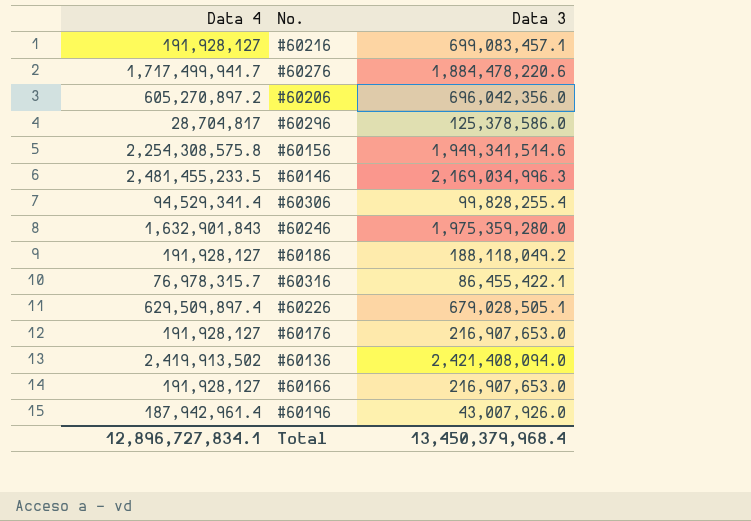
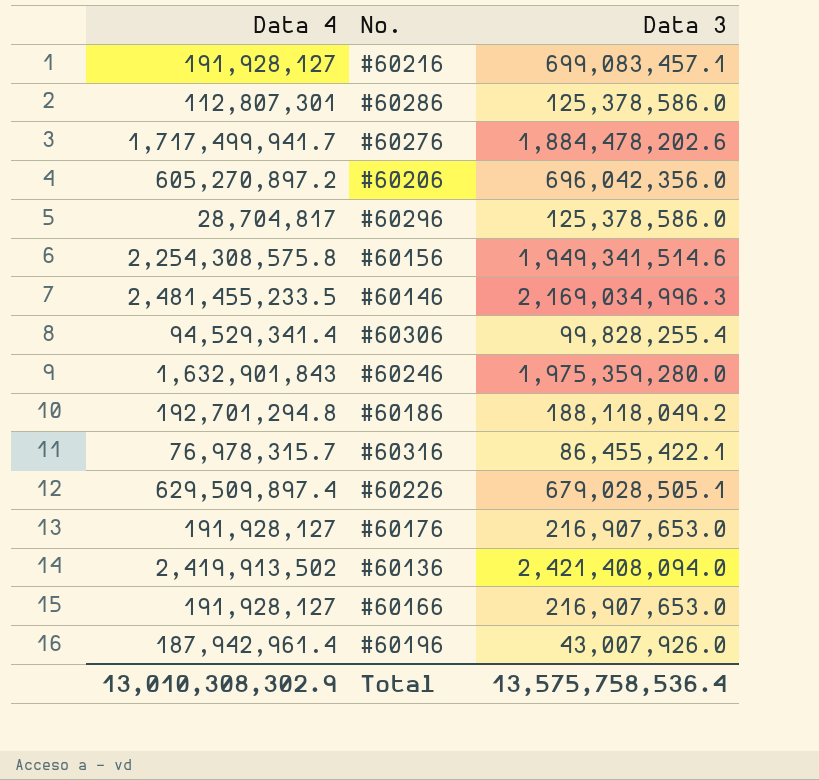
row #60286: none -> 112,807,301 | 125,378,586.0
#60276 | Data 3: 1,884,478,220.6 -> 1,884,478,202.6
#60186 | Data 4: 191,928,127 -> 192,701,294.8
Total | Data 4: 12,896,727,834.1 -> 13,010,308,302.9
Total | Data 3: 13,450,379,968.4 -> 13,575,758,536.4

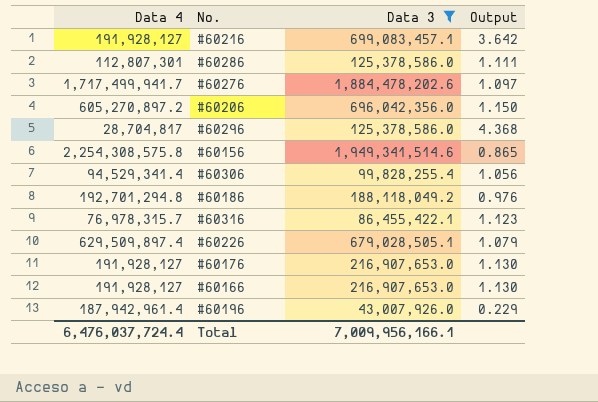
filter: none -> Data 3 <= 1,949,341,514.6
column Output | formula: none -> [Data 3] / [Data 4]
Total | Data 4: 13,010,308,302.9 -> 6,476,037,724.4
Total | Data 3: 13,575,758,536.4 -> 7,009,956,166.1

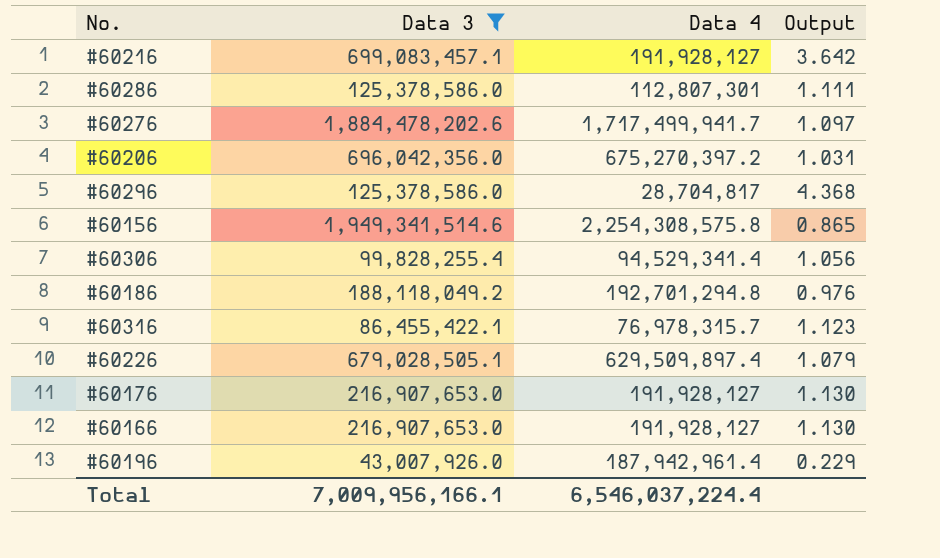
column Data 4 | position: 1 -> 3
#60206 | Data 4: 605,270,897.2 -> 675,270,397.2
#60206 | Output: 1.150 -> 1.031
Total | Data 4: 6,476,037,724.4 -> 6,546,037,224.4

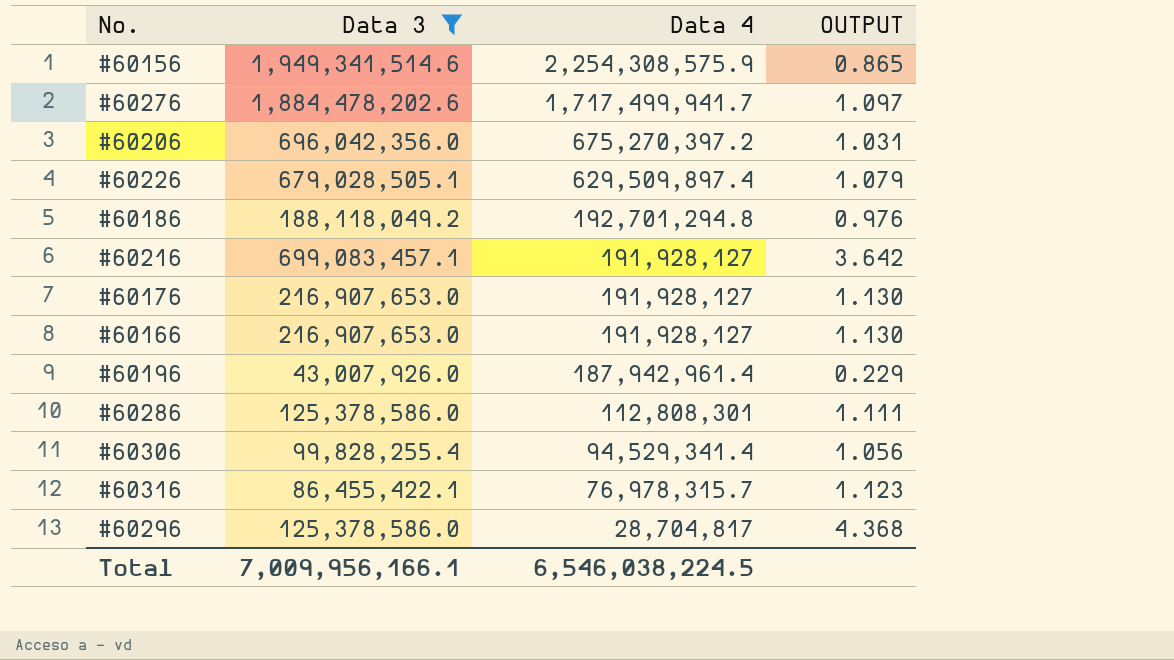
row order: none -> Data 4 descending
column name: Output -> OUTPUT
#60156 | Data 4: 2,254,308,575.8 -> 2,254,308,575.9
#60286 | Data 4: 112,807,301 -> 112,808,301
Total | Data 4: 6,546,037,224.4 -> 6,546,038,224.5

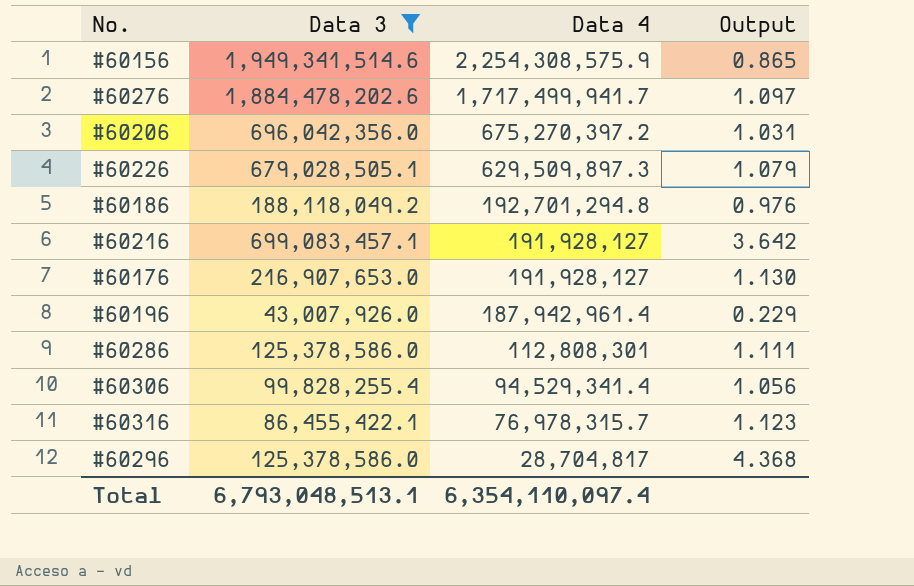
column name: OUTPUT -> Output
row #60166: 216,907,653.0 | 191,928,127 | 1.130 -> none
#60226 | Data 4: 629,509,897.4 -> 629,509,897.3
Total | Data 3: 7,009,956,166.1 -> 6,793,048,513.1
Total | Data 4: 6,546,038,224.5 -> 6,354,110,097.4

